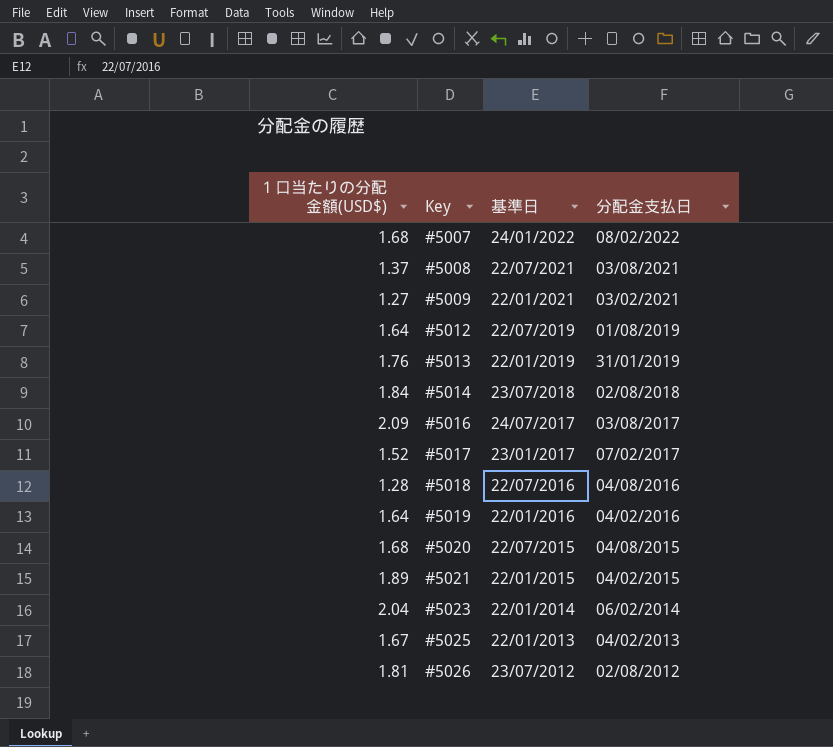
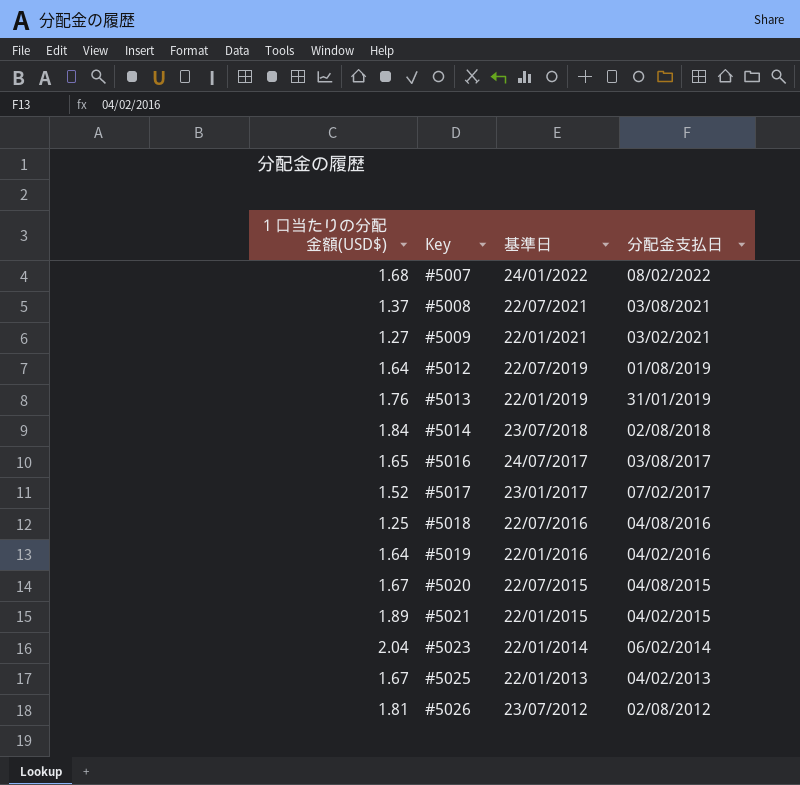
#5016 | １口当たりの分配金額(USD$): 2.09 -> 1.65
#5018 | １口当たりの分配金額(USD$): 1.28 -> 1.25
#5020 | １口当たりの分配金額(USD$): 1.68 -> 1.67

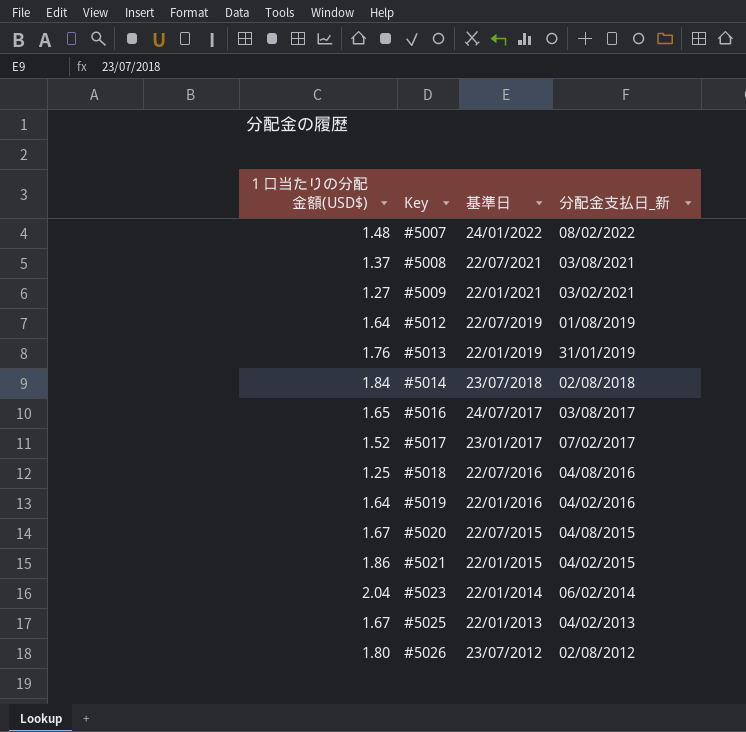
column name: 分配金支払日 -> 分配金支払日_新
#5007 | １口当たりの分配金額(USD$): 1.68 -> 1.48
#5021 | １口当たりの分配金額(USD$): 1.89 -> 1.86
#5026 | １口当たりの分配金額(USD$): 1.81 -> 1.80

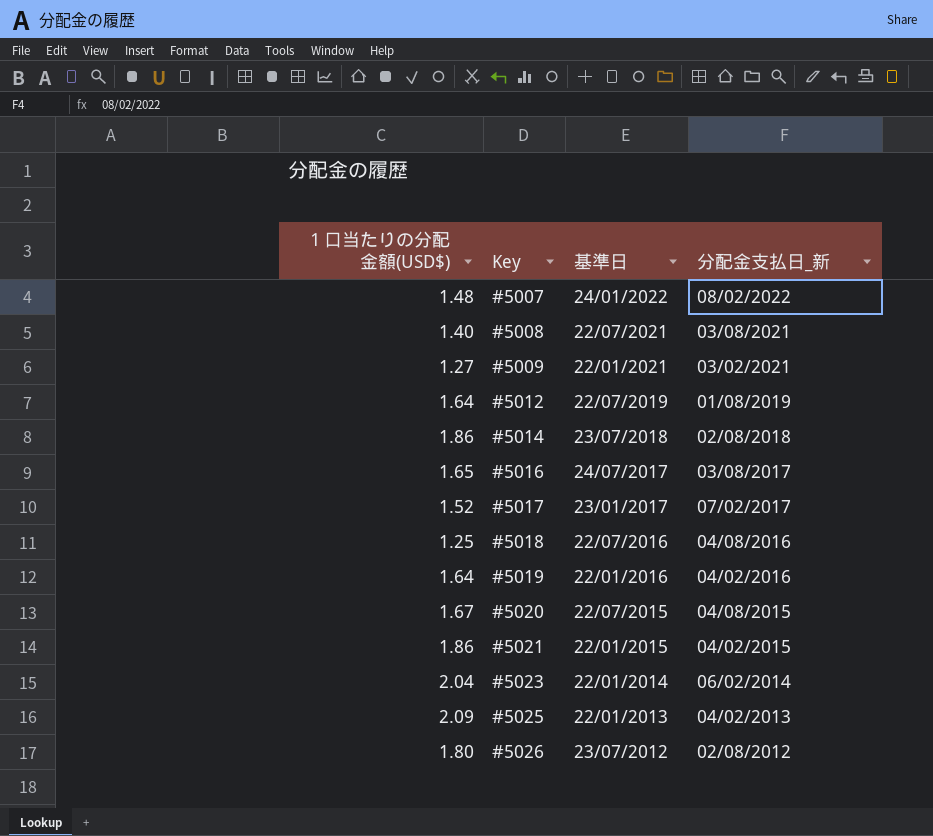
row #5013: 1.76 | 22/01/2019 | 31/01/2019 -> none
#5008 | １口当たりの分配金額(USD$): 1.37 -> 1.40
#5014 | １口当たりの分配金額(USD$): 1.84 -> 1.86
#5025 | １口当たりの分配金額(USD$): 1.67 -> 2.09

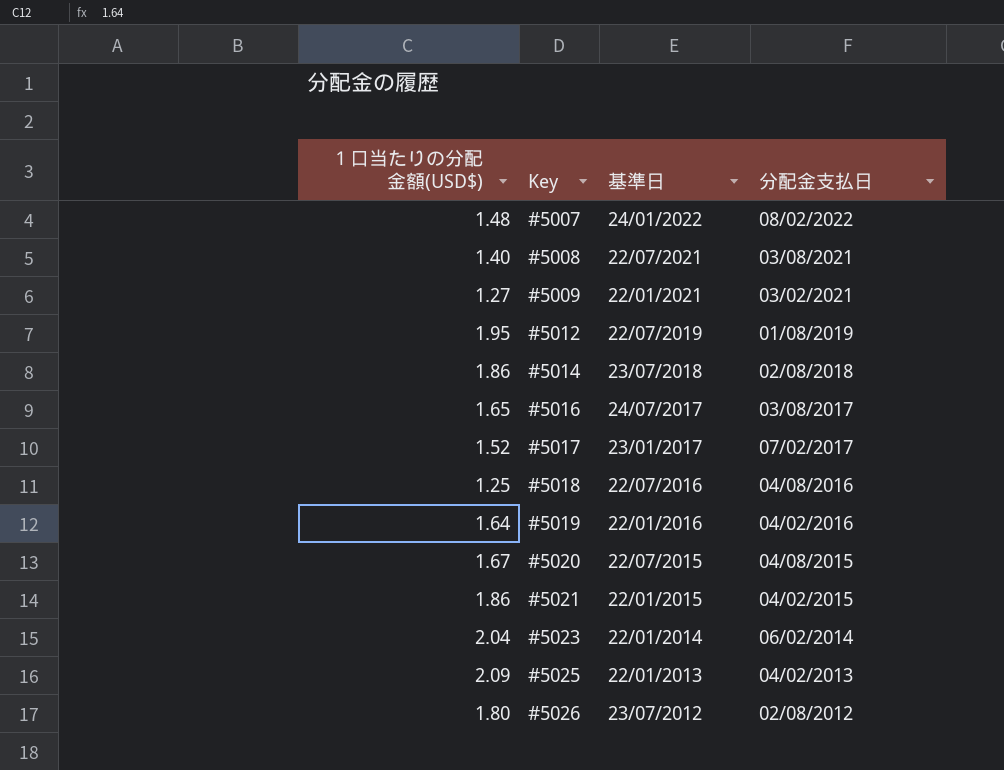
column name: 分配金支払日_新 -> 分配金支払日
#5012 | １口当たりの分配金額(USD$): 1.64 -> 1.95

